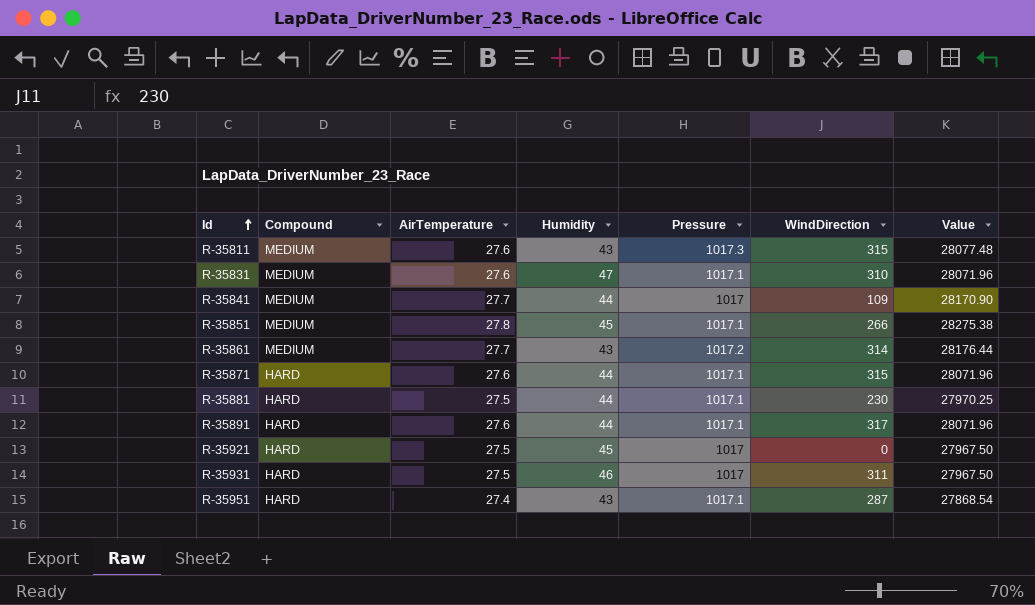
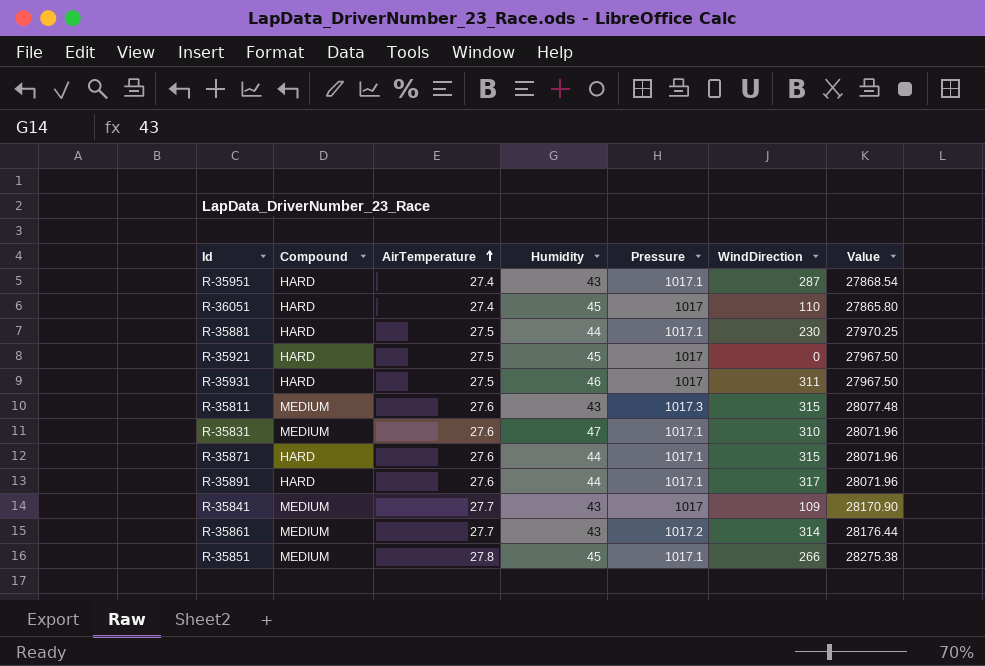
row order: Id ascending -> AirTemperature ascending
row R-36051: none -> HARD | 27.4 | 45 | 1017 | 110 | 27865.80
R-35841 | Humidity: 44 -> 43

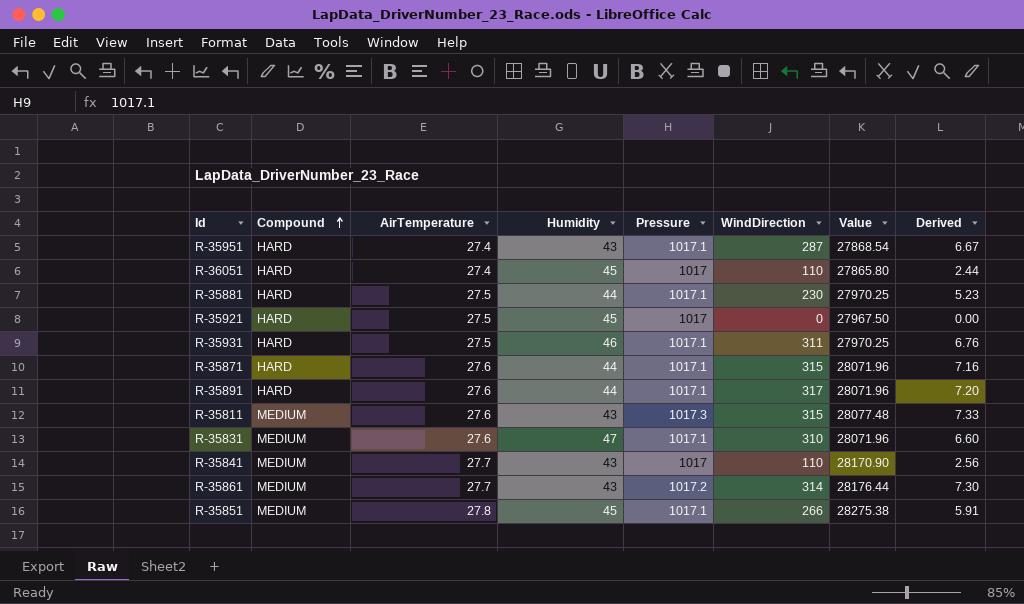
row order: AirTemperature ascending -> Compound ascending
column Derived | formula: none -> [WindDirection] / [Humidity]
R-35931 | Pressure: 1017 -> 1017.1
R-35931 | Value: 27967.50 -> 27970.25
R-35841 | WindDirection: 109 -> 110

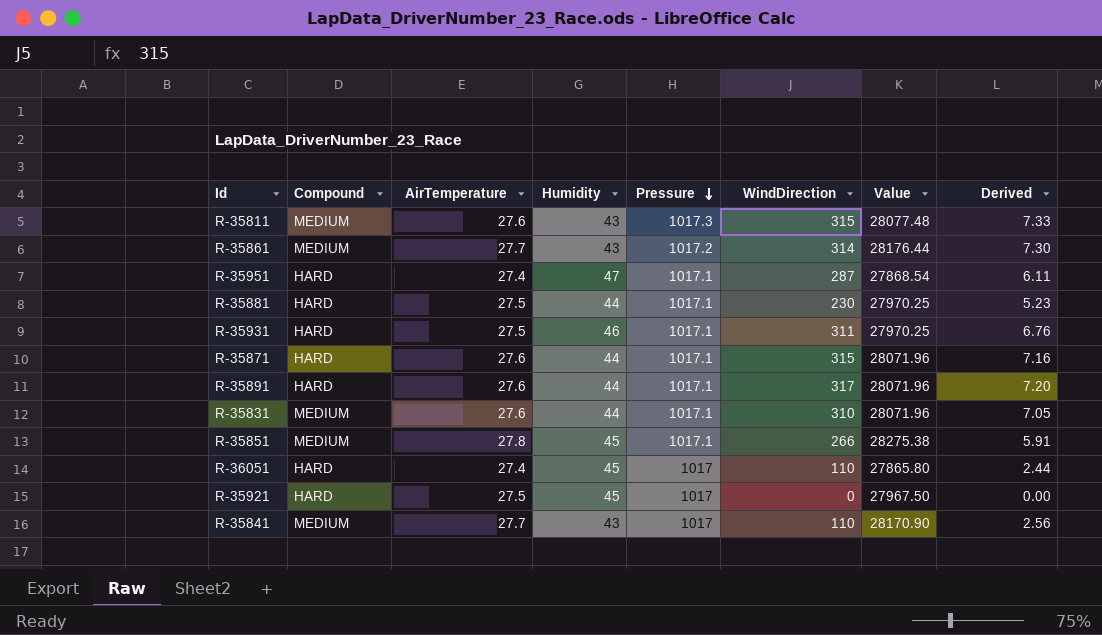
row order: Compound ascending -> Pressure descending
R-35951 | Humidity: 43 -> 47
R-35951 | Derived: 6.67 -> 6.11
R-35831 | Humidity: 47 -> 44
R-35831 | Derived: 6.60 -> 7.05

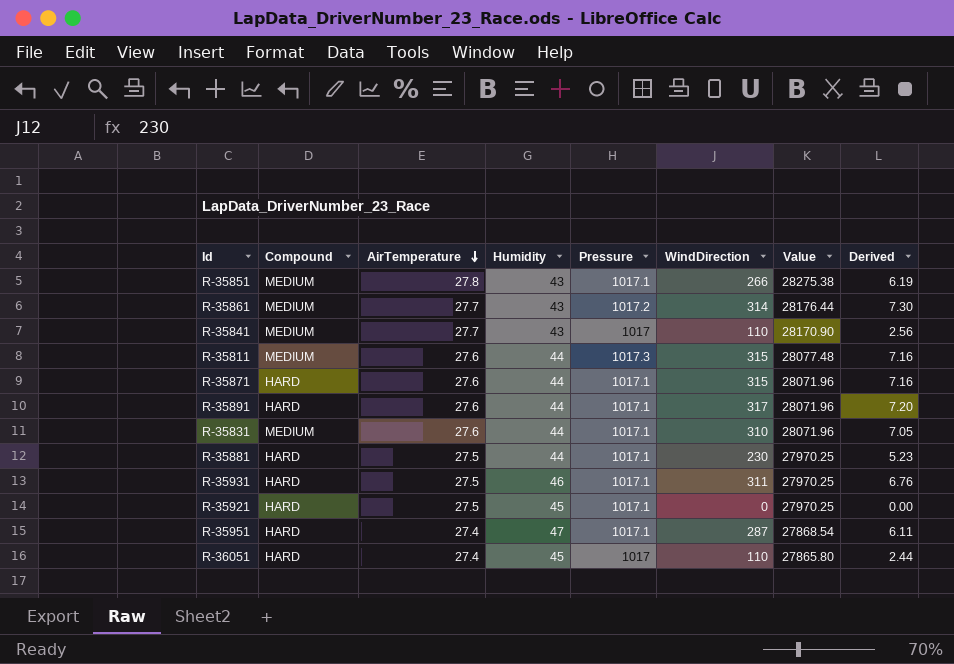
row order: Pressure descending -> AirTemperature descending
R-35851 | Humidity: 45 -> 43
R-35851 | Derived: 5.91 -> 6.19
R-35811 | Humidity: 43 -> 44
R-35811 | Derived: 7.33 -> 7.16
R-35921 | Pressure: 1017 -> 1017.1
R-35921 | Value: 27967.50 -> 27970.25

